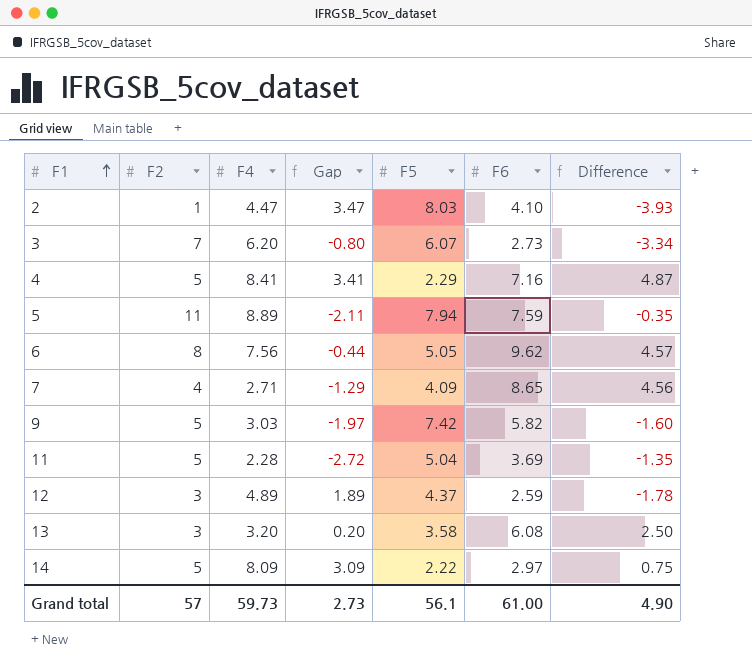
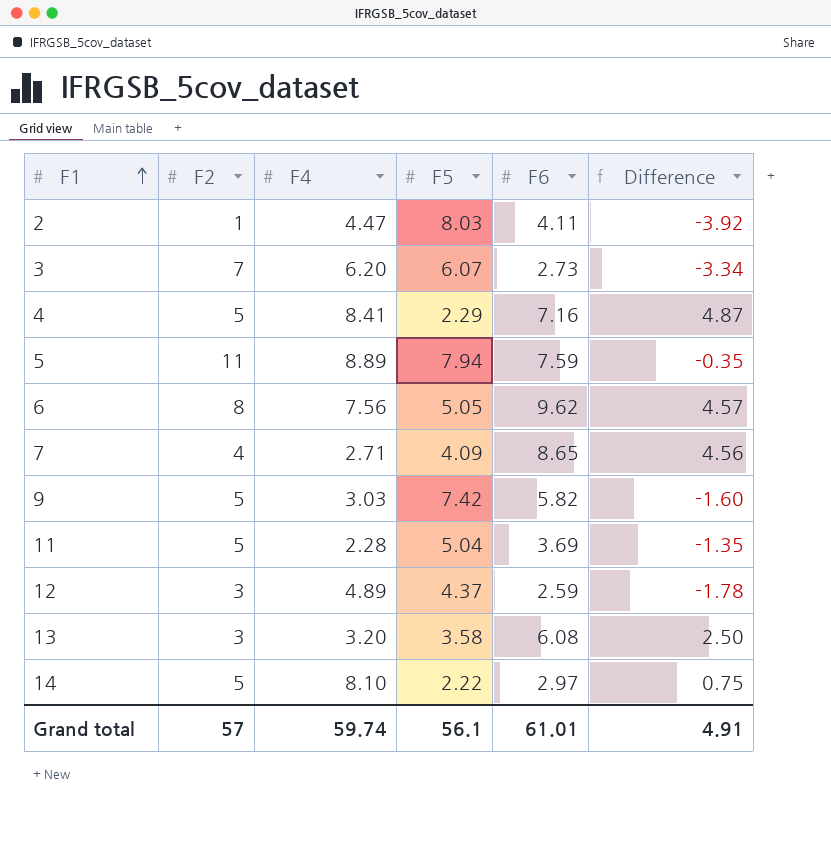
column Gap | formula: [F4] - [F2] -> none
2 | F6: 4.10 -> 4.11
2 | Difference: -3.93 -> -3.92
14 | F4: 8.09 -> 8.10
Grand total | F4: 59.73 -> 59.74
Grand total | F6: 61.00 -> 61.01
Grand total | Difference: 4.90 -> 4.91

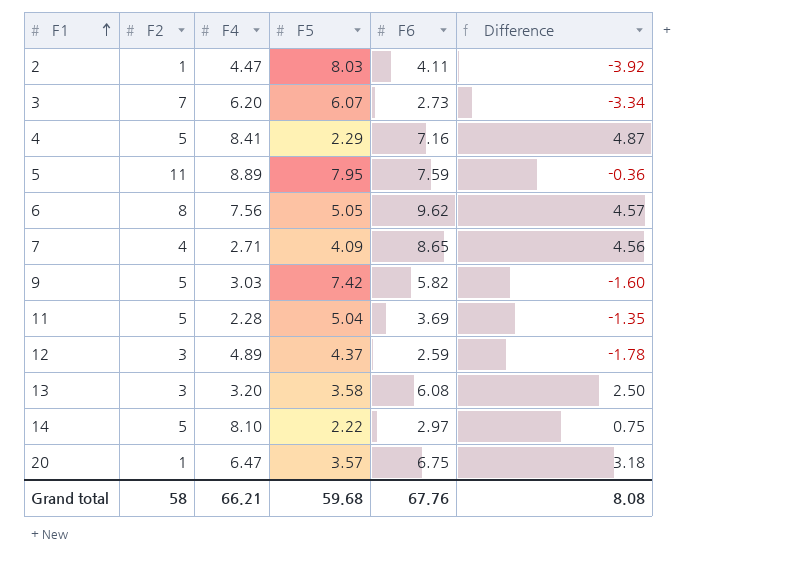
5 | F5: 7.94 -> 7.95
5 | Difference: -0.35 -> -0.36
row 20: none -> 1 | 6.47 | 3.57 | 6.75 | 3.18
Grand total | F2: 57 -> 58
Grand total | F4: 59.74 -> 66.21
Grand total | F5: 56.1 -> 59.68
Grand total | F6: 61.01 -> 67.76
Grand total | Difference: 4.91 -> 8.08

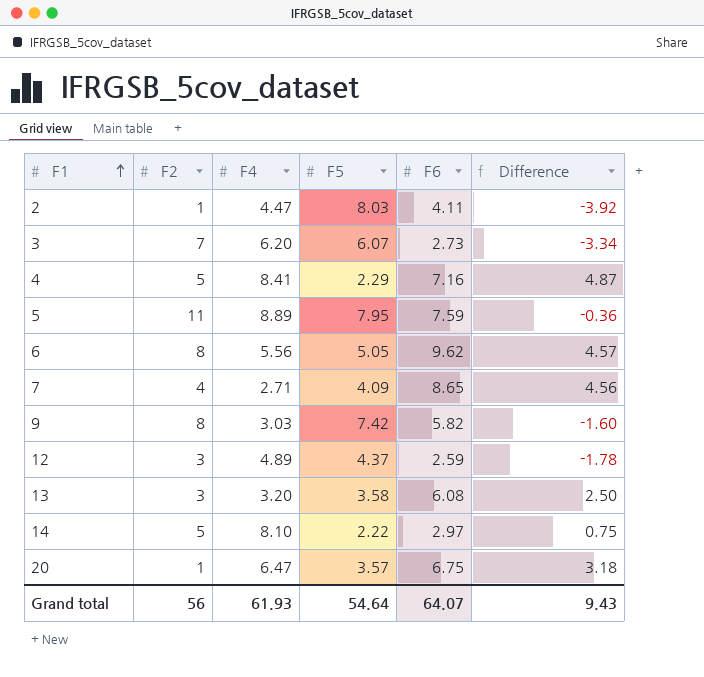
row 11: 5 | 2.28 | 5.04 | 3.69 | -1.35 -> none
6 | F4: 7.56 -> 5.56
9 | F2: 5 -> 8
Grand total | F2: 58 -> 56
Grand total | F4: 66.21 -> 61.93
Grand total | F5: 59.68 -> 54.64
Grand total | F6: 67.76 -> 64.07
Grand total | Difference: 8.08 -> 9.43

